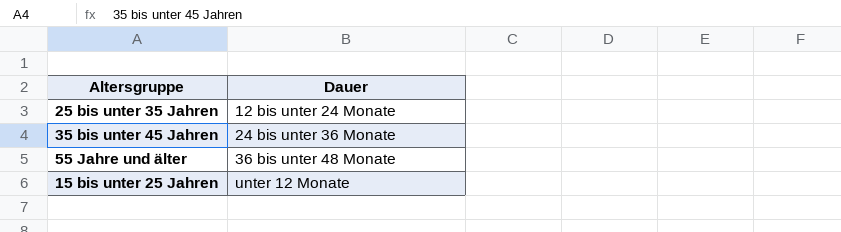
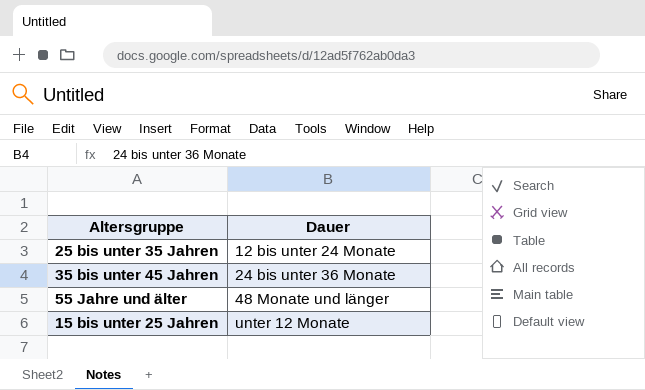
55 Jahre und älter | Dauer: 36 bis unter 48 Monate -> 48 Monate und länger

